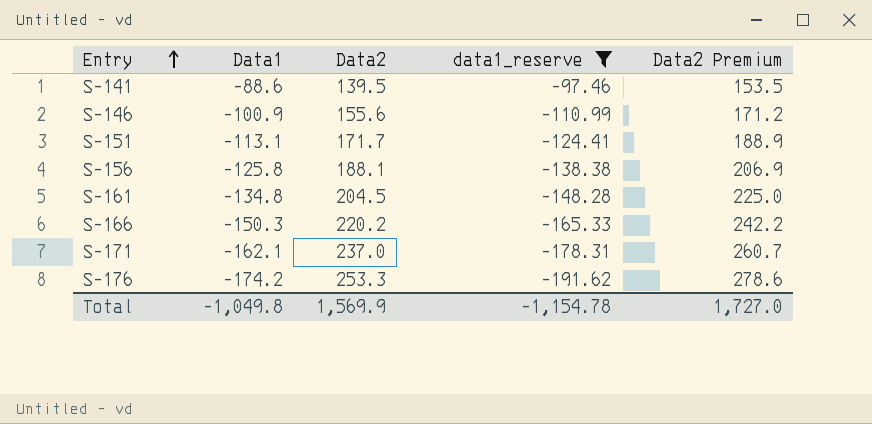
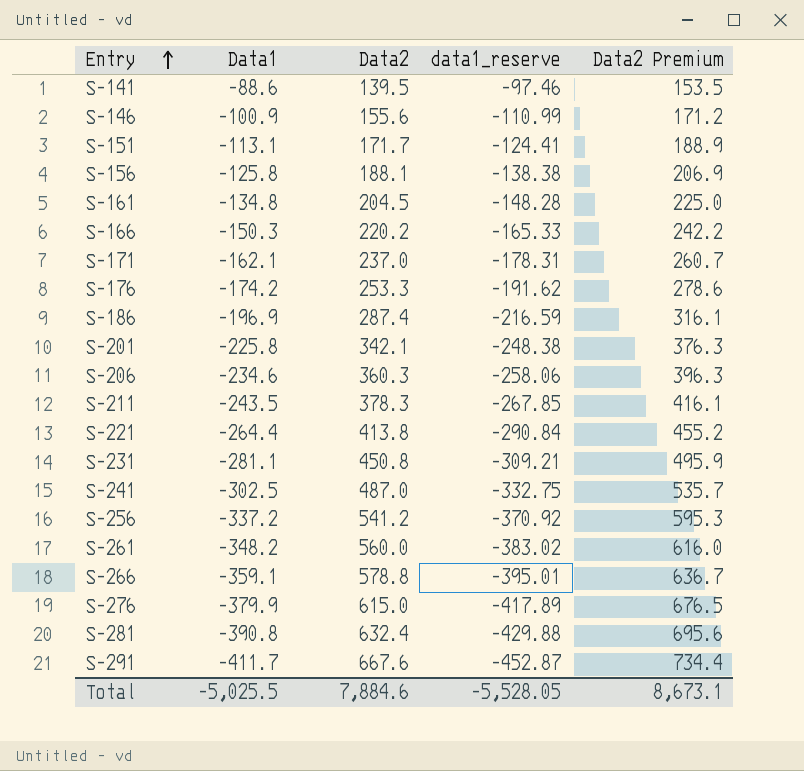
filter: data1_reserve >= -191.62 -> none
Total | Data1: -1,049.8 -> -5,025.5
Total | Data2: 1,569.9 -> 7,884.6
Total | data1_reserve: -1,154.78 -> -5,528.05
Total | Data2 Premium: 1,727.0 -> 8,673.1

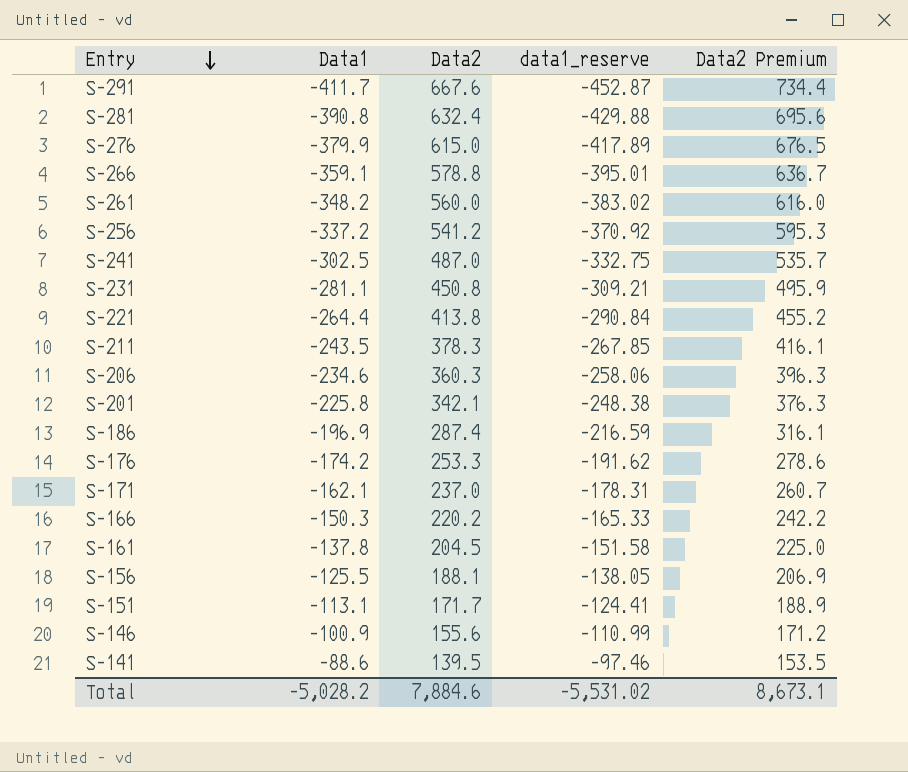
row order: Entry ascending -> Entry descending
S-161 | Data1: -134.8 -> -137.8
S-161 | data1_reserve: -148.28 -> -151.58
S-156 | Data1: -125.8 -> -125.5
S-156 | data1_reserve: -138.38 -> -138.05
Total | Data1: -5,025.5 -> -5,028.2
Total | data1_reserve: -5,528.05 -> -5,531.02

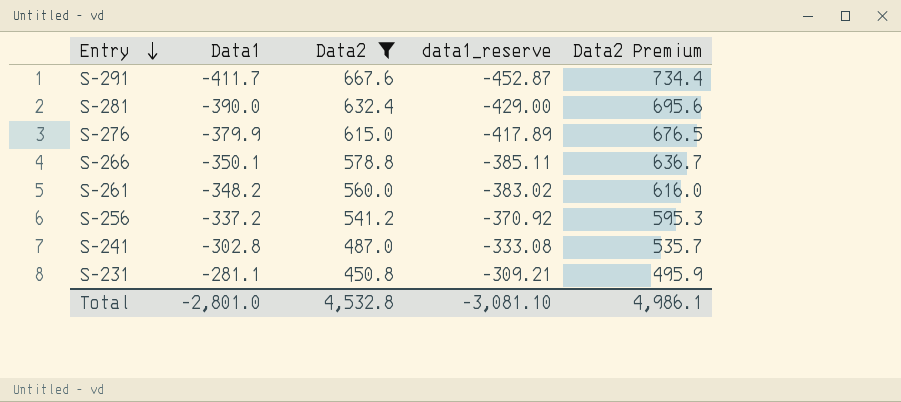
filter: none -> Data2 >= 450.8
S-281 | Data1: -390.8 -> -390.0
S-281 | data1_reserve: -429.88 -> -429.00
S-266 | Data1: -359.1 -> -350.1
S-266 | data1_reserve: -395.01 -> -385.11
S-241 | Data1: -302.5 -> -302.8
S-241 | data1_reserve: -332.75 -> -333.08
Total | Data1: -5,028.2 -> -2,801.0
Total | Data2: 7,884.6 -> 4,532.8
Total | data1_reserve: -5,531.02 -> -3,081.10
Total | Data2 Premium: 8,673.1 -> 4,986.1

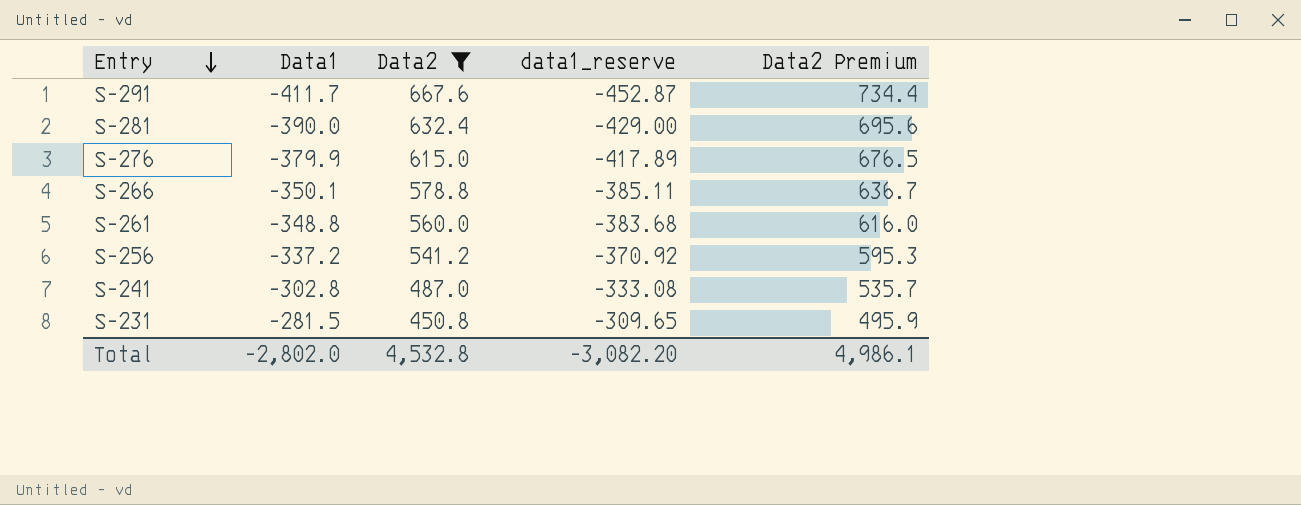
S-261 | Data1: -348.2 -> -348.8
S-261 | data1_reserve: -383.02 -> -383.68
S-231 | Data1: -281.1 -> -281.5
S-231 | data1_reserve: -309.21 -> -309.65
Total | Data1: -2,801.0 -> -2,802.0
Total | data1_reserve: -3,081.10 -> -3,082.20

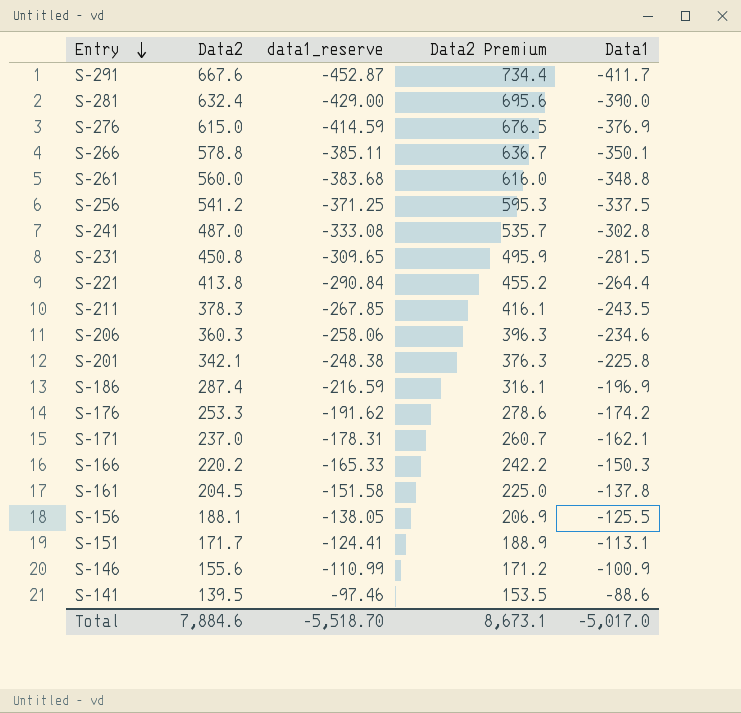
filter: Data2 >= 450.8 -> none
column Data1 | position: 2 -> 5
S-276 | data1_reserve: -417.89 -> -414.59
S-276 | Data1: -379.9 -> -376.9
S-256 | data1_reserve: -370.92 -> -371.25
S-256 | Data1: -337.2 -> -337.5
Total | Data2: 4,532.8 -> 7,884.6
Total | data1_reserve: -3,082.20 -> -5,518.70
Total | Data2 Premium: 4,986.1 -> 8,673.1
Total | Data1: -2,802.0 -> -5,017.0

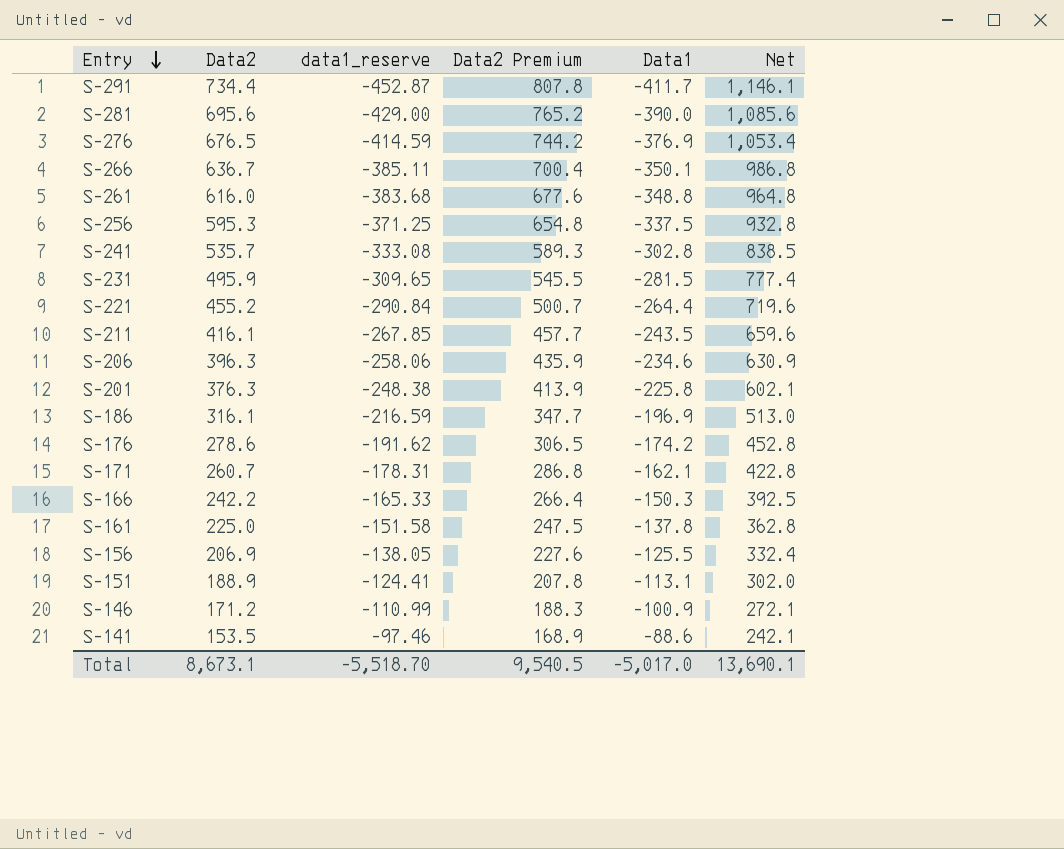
column Net | formula: none -> [Data2] - [Data1]
S-291 | Data2: 667.6 -> 734.4
S-291 | Data2 Premium: 734.4 -> 807.8
S-281 | Data2: 632.4 -> 695.6
S-281 | Data2 Premium: 695.6 -> 765.2
S-276 | Data2: 615.0 -> 676.5
S-276 | Data2 Premium: 676.5 -> 744.2
S-266 | Data2: 578.8 -> 636.7
S-266 | Data2 Premium: 636.7 -> 700.4
S-261 | Data2: 560.0 -> 616.0
S-261 | Data2 Premium: 616.0 -> 677.6
S-256 | Data2: 541.2 -> 595.3
S-256 | Data2 Premium: 595.3 -> 654.8
S-241 | Data2: 487.0 -> 535.7
S-241 | Data2 Premium: 535.7 -> 589.3
S-231 | Data2: 450.8 -> 495.9
S-231 | Data2 Premium: 495.9 -> 545.5
S-221 | Data2: 413.8 -> 455.2
S-221 | Data2 Premium: 455.2 -> 500.7
S-211 | Data2: 378.3 -> 416.1
S-211 | Data2 Premium: 416.1 -> 457.7
S-206 | Data2: 360.3 -> 396.3
S-206 | Data2 Premium: 396.3 -> 435.9
S-201 | Data2: 342.1 -> 376.3
S-201 | Data2 Premium: 376.3 -> 413.9
S-186 | Data2: 287.4 -> 316.1
S-186 | Data2 Premium: 316.1 -> 347.7
S-176 | Data2: 253.3 -> 278.6
S-176 | Data2 Premium: 278.6 -> 306.5
S-171 | Data2: 237.0 -> 260.7
S-171 | Data2 Premium: 260.7 -> 286.8
S-166 | Data2: 220.2 -> 242.2
S-166 | Data2 Premium: 242.2 -> 266.4
S-161 | Data2: 204.5 -> 225.0
S-161 | Data2 Premium: 225.0 -> 247.5
S-156 | Data2: 188.1 -> 206.9
S-156 | Data2 Premium: 206.9 -> 227.6
S-151 | Data2: 171.7 -> 188.9
S-151 | Data2 Premium: 188.9 -> 207.8
S-146 | Data2: 155.6 -> 171.2
S-146 | Data2 Premium: 171.2 -> 188.3
S-141 | Data2: 139.5 -> 153.5
S-141 | Data2 Premium: 153.5 -> 168.9
Total | Data2: 7,884.6 -> 8,673.1
Total | Data2 Premium: 8,673.1 -> 9,540.5

